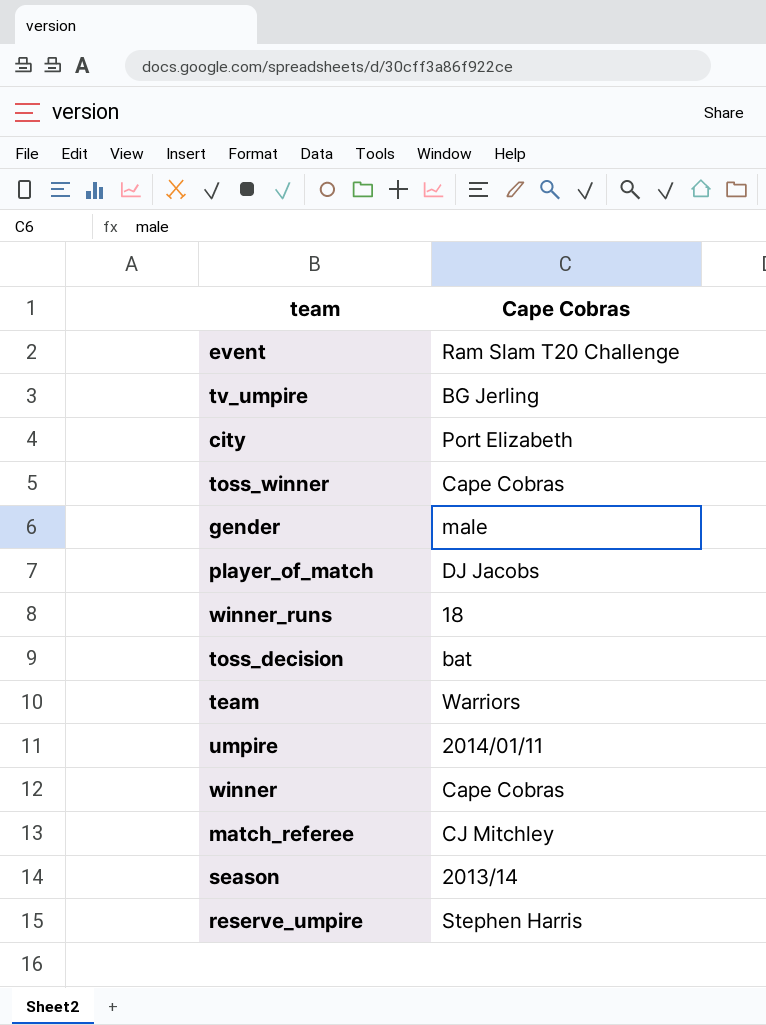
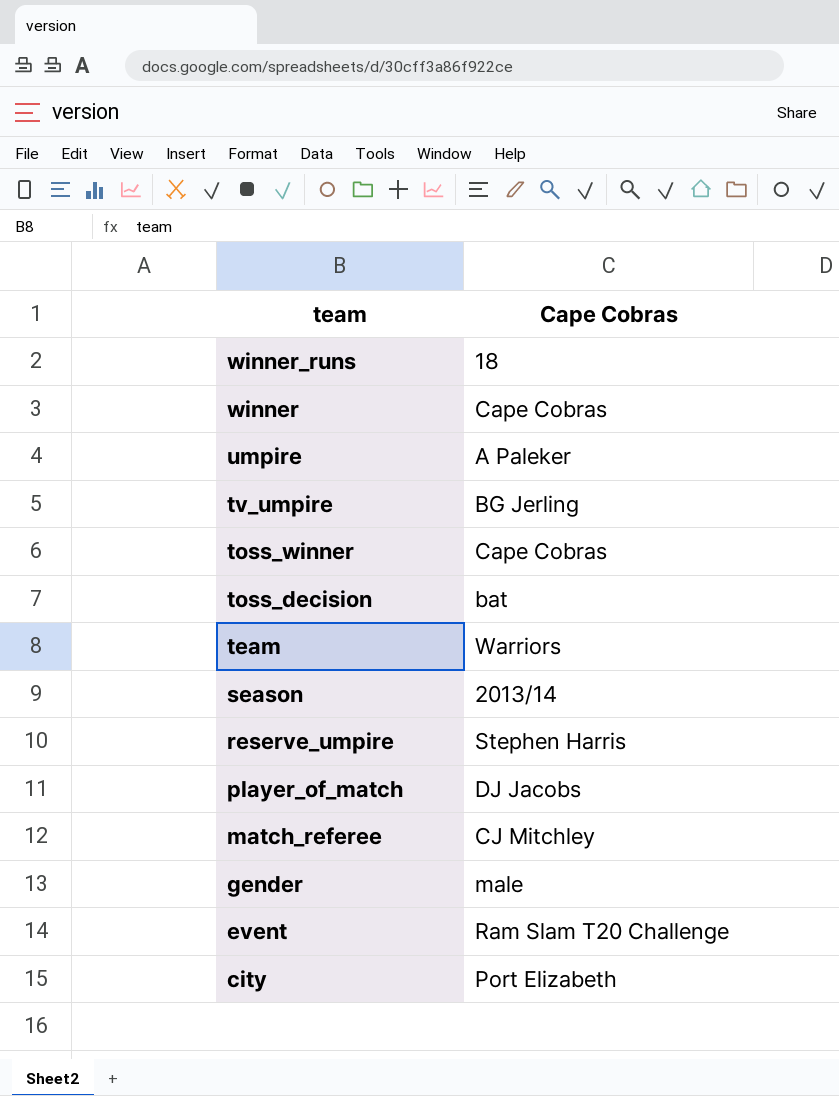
row order: none -> team descending
umpire | Cape Cobras: 2014/01/11 -> A Paleker

